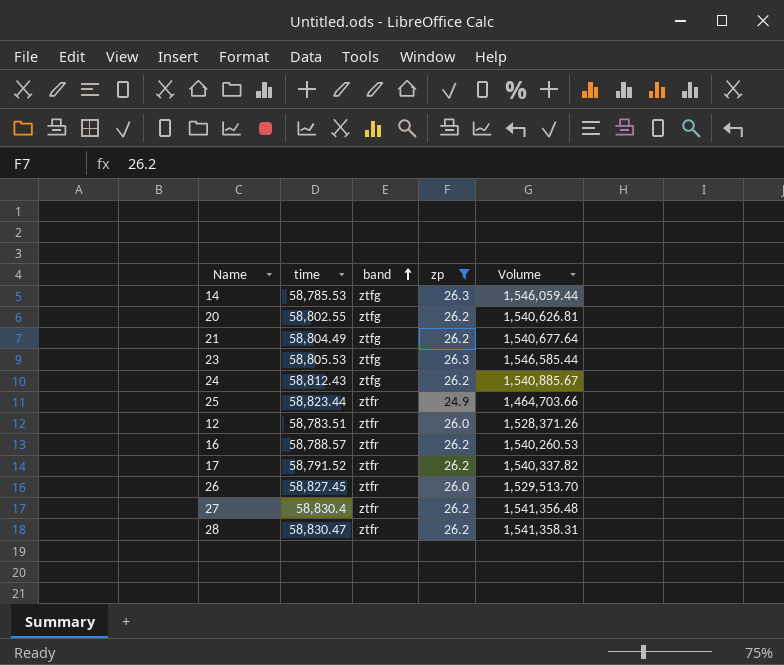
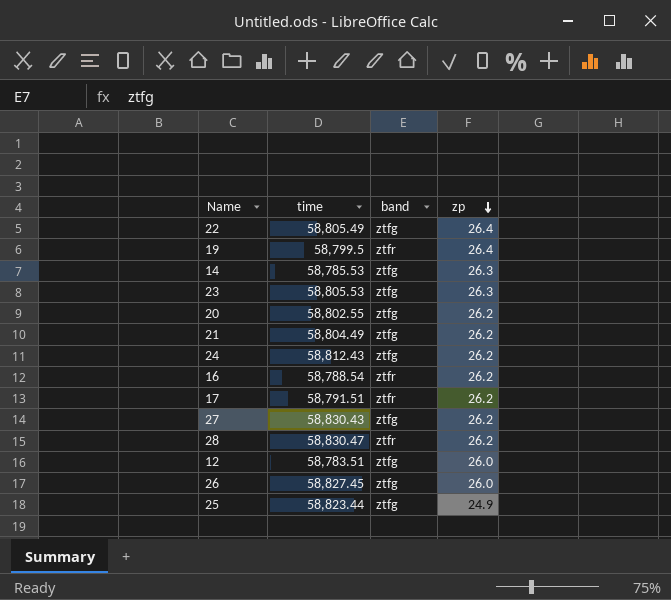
filter: zp != 26.4 -> none
row order: band ascending -> zp descending
column Volume | formula: [time] * [zp] -> none
16 | time: 58,788.57 -> 58,788.54
17 | time: 58,791.52 -> 58,791.51
27 | time: 58,830.4 -> 58,830.43
27 | band: ztfr -> ztfg
12 | band: ztfr -> ztfg
26 | band: ztfr -> ztfg
25 | band: ztfr -> ztfg

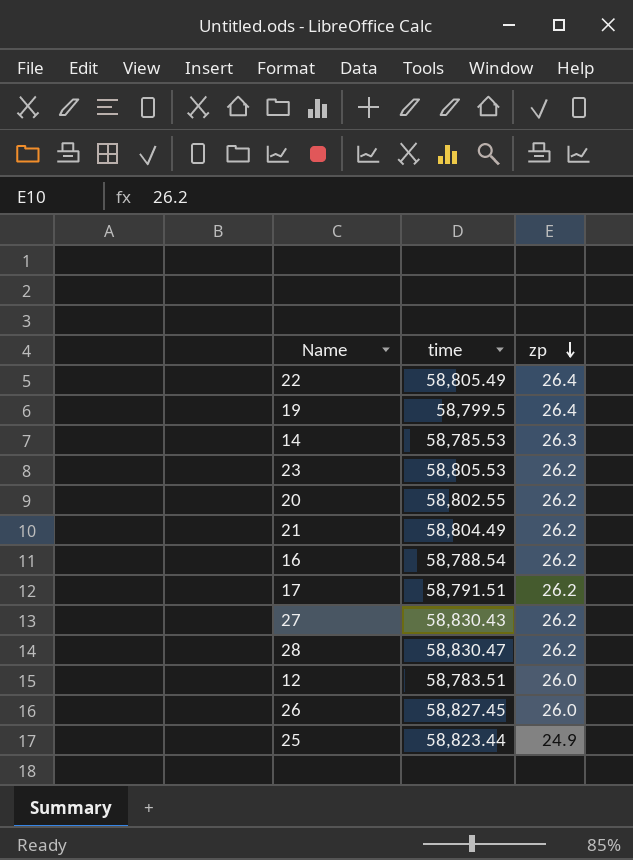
column band | position: 3 -> none
row 24: 58,812.43 | ztfg | 26.2 -> none
23 | zp: 26.3 -> 26.2

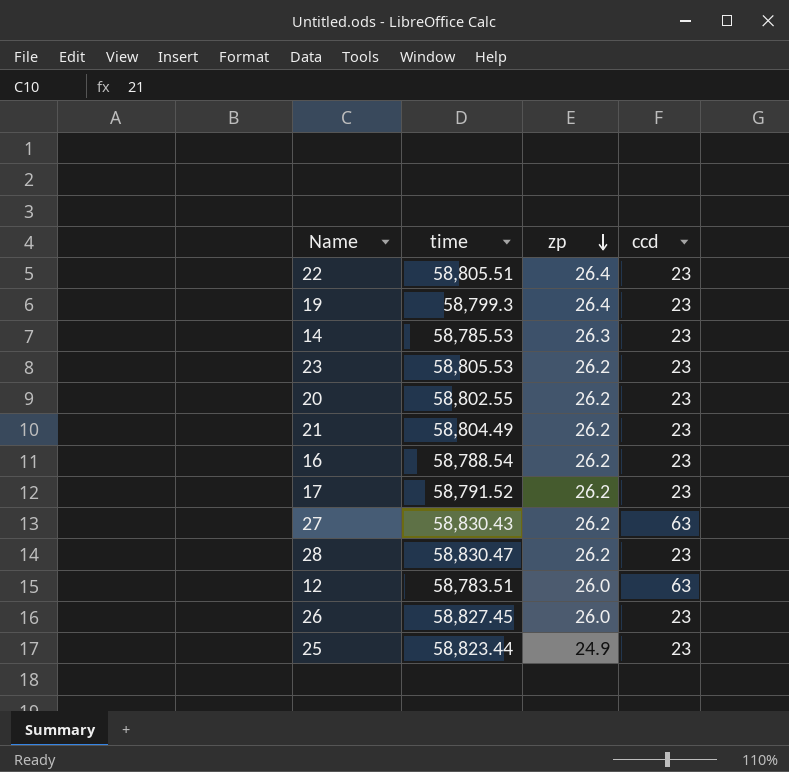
column ccd | position: none -> 4
22 | time: 58,805.49 -> 58,805.51
19 | time: 58,799.5 -> 58,799.3
17 | time: 58,791.51 -> 58,791.52

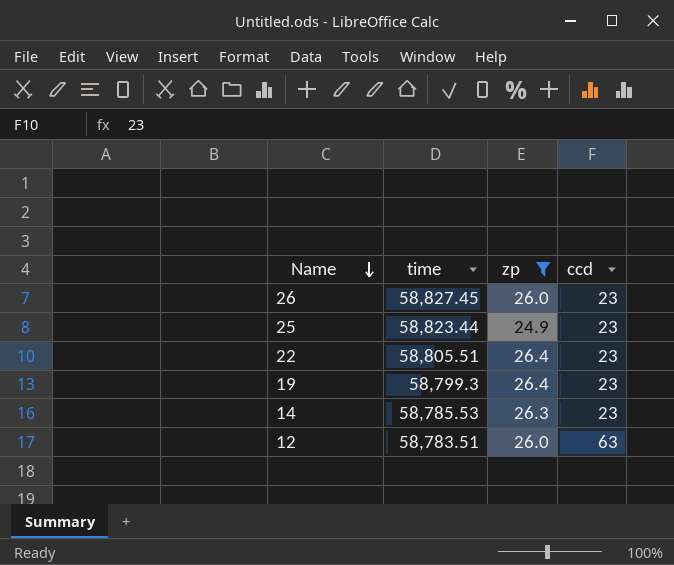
filter: none -> zp != 26.2
row order: zp descending -> Name descending

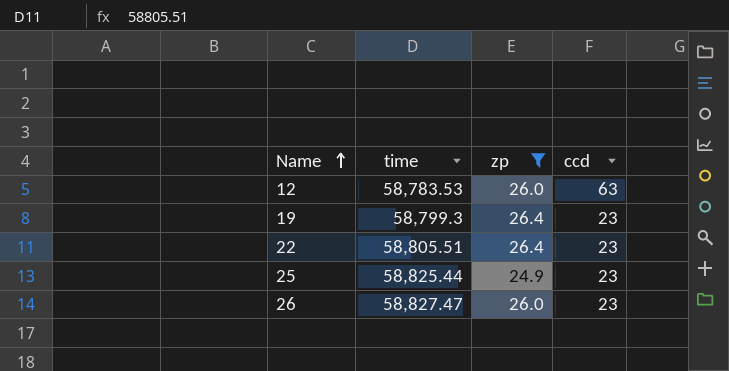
row order: Name descending -> Name ascending
row 14: 58,785.53 | 26.3 | 23 -> none
12 | time: 58,783.51 -> 58,783.53
25 | time: 58,823.44 -> 58,825.44
26 | time: 58,827.45 -> 58,827.47

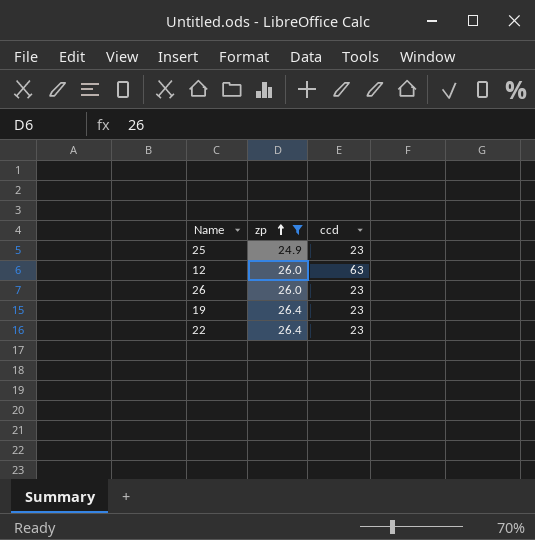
row order: Name ascending -> zp ascending
column time | position: 2 -> none

